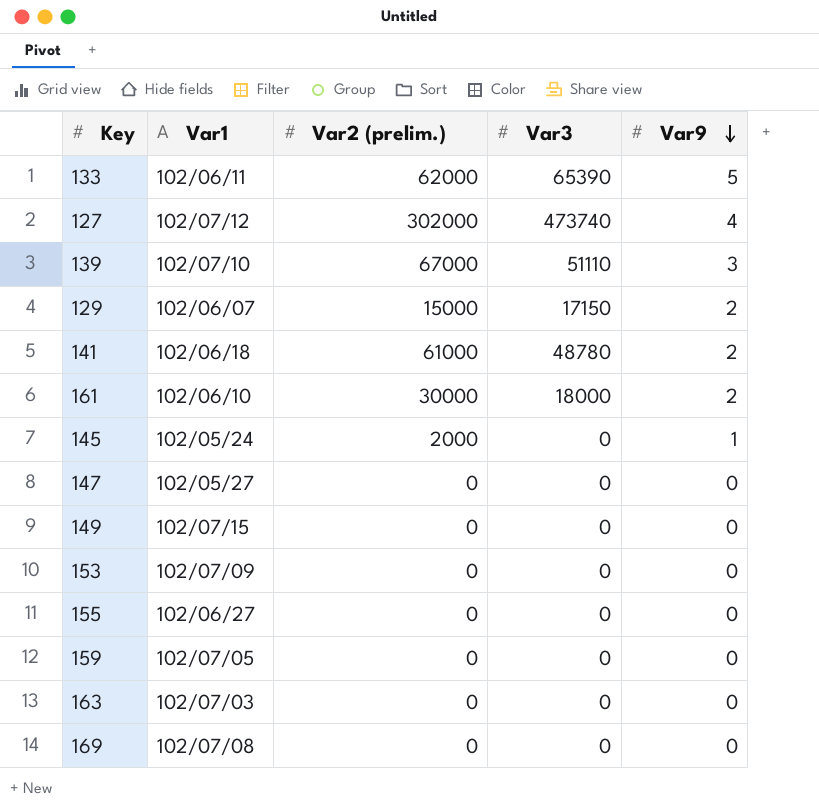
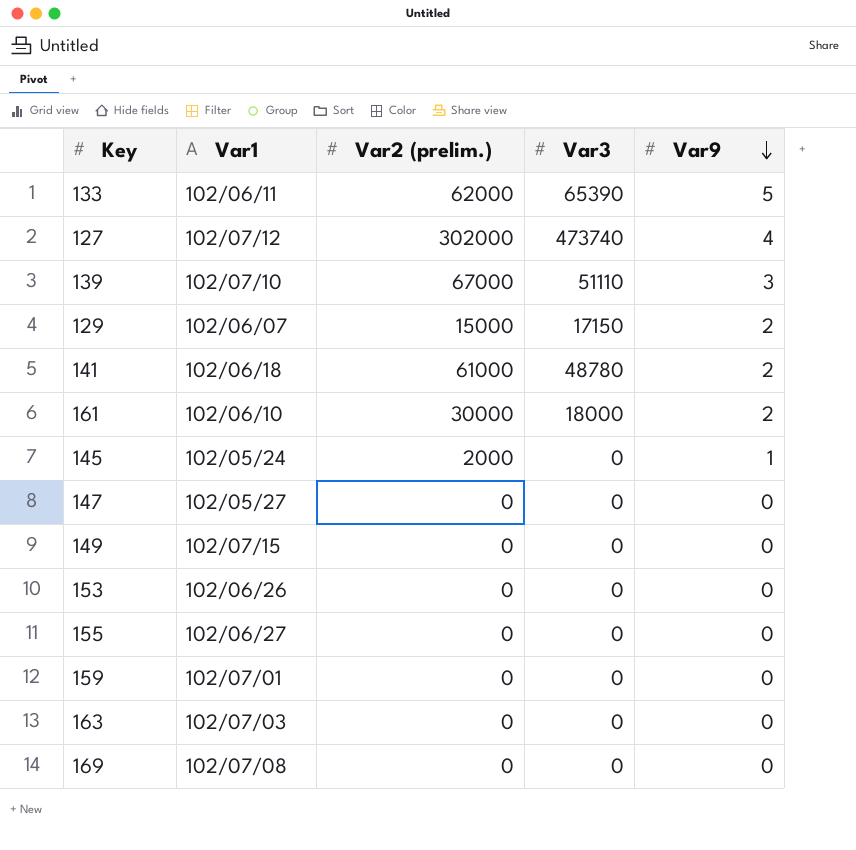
153 | Var1: 102/07/09 -> 102/06/26
159 | Var1: 102/07/05 -> 102/07/01

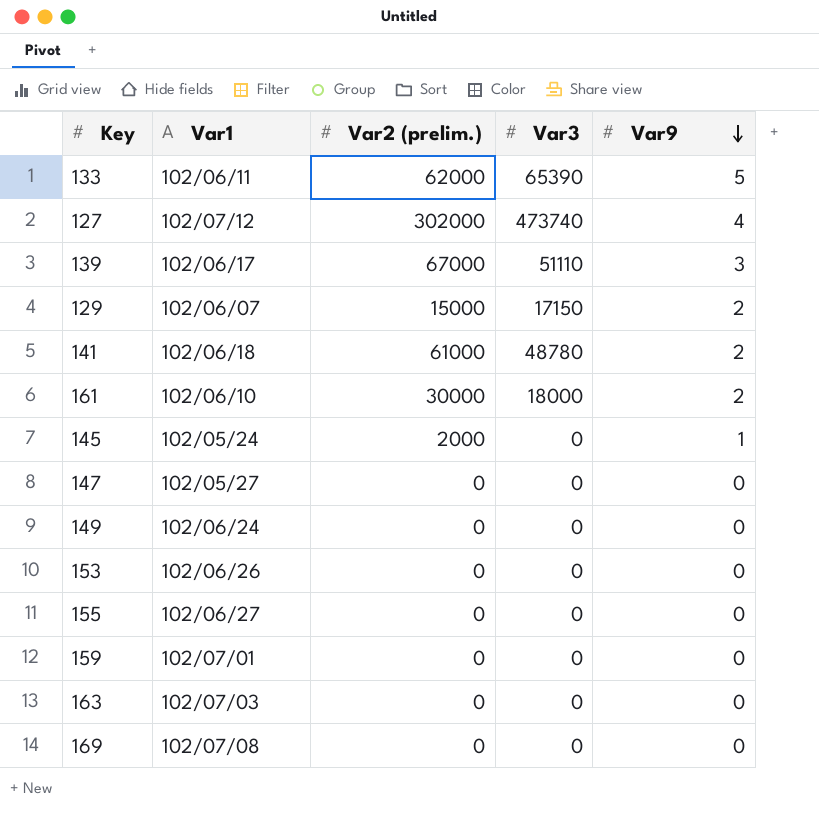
139 | Var1: 102/07/10 -> 102/06/17
149 | Var1: 102/07/15 -> 102/06/24

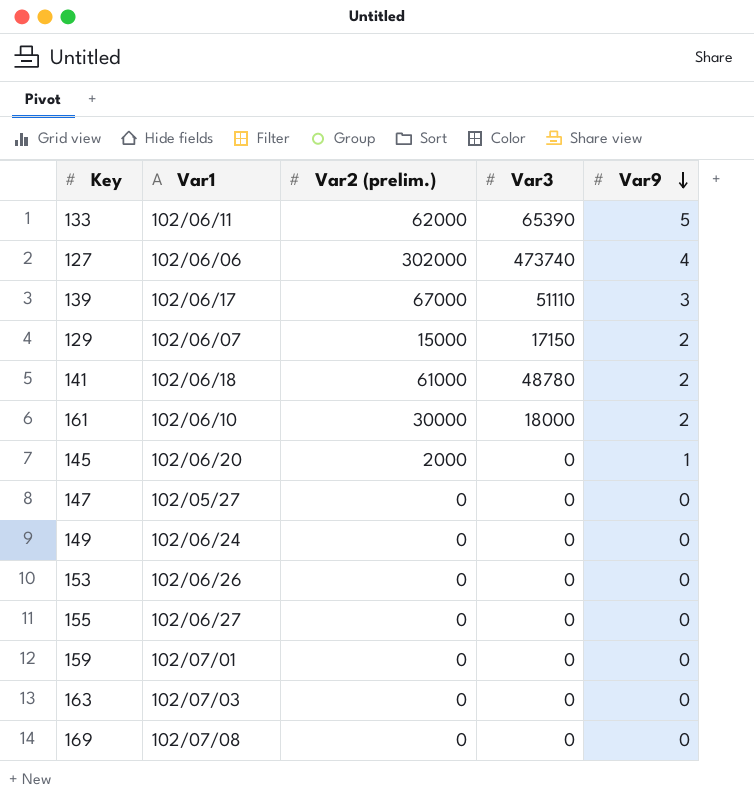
127 | Var1: 102/07/12 -> 102/06/06
145 | Var1: 102/05/24 -> 102/06/20

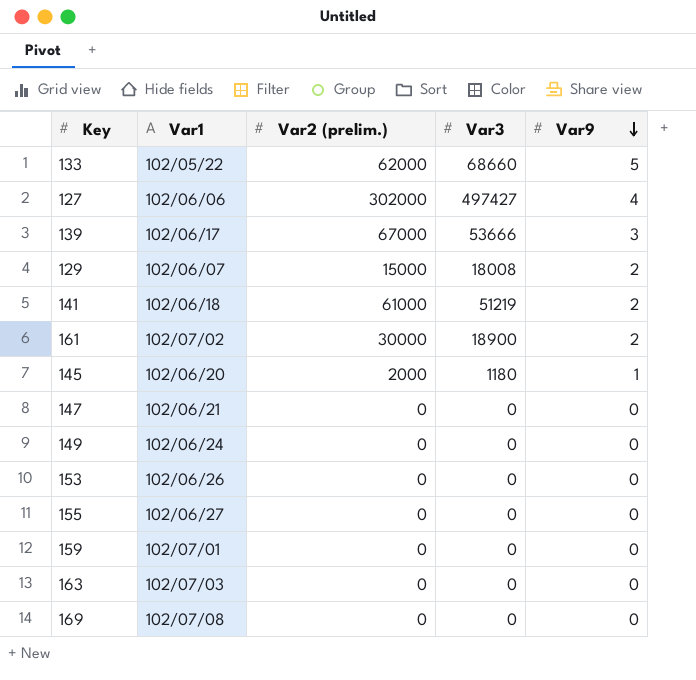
133 | Var1: 102/06/11 -> 102/05/22
133 | Var3: 65390 -> 68660
127 | Var3: 473740 -> 497427
139 | Var3: 51110 -> 53666
129 | Var3: 17150 -> 18008
141 | Var3: 48780 -> 51219
161 | Var1: 102/06/10 -> 102/07/02
161 | Var3: 18000 -> 18900
145 | Var3: 0 -> 1180
147 | Var1: 102/05/27 -> 102/06/21

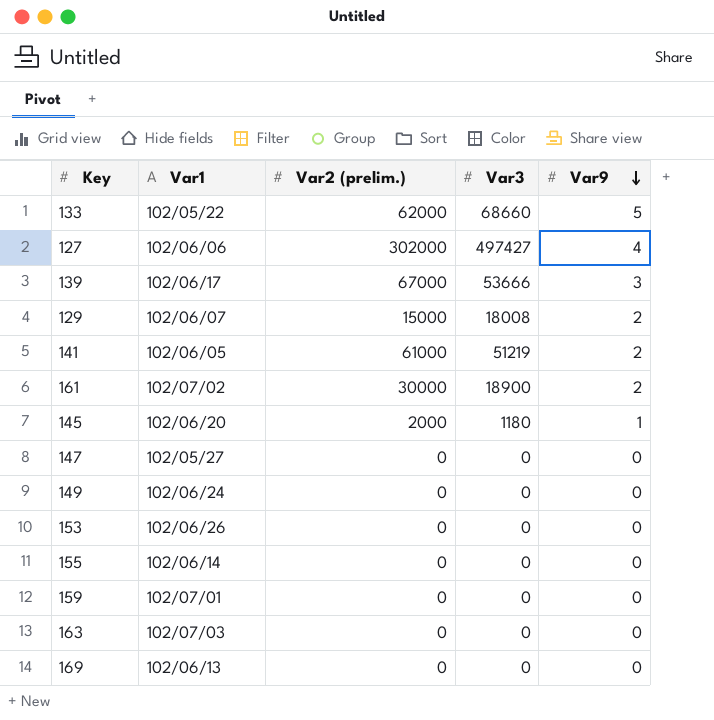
141 | Var1: 102/06/18 -> 102/06/05
147 | Var1: 102/06/21 -> 102/05/27
155 | Var1: 102/06/27 -> 102/06/14
169 | Var1: 102/07/08 -> 102/06/13

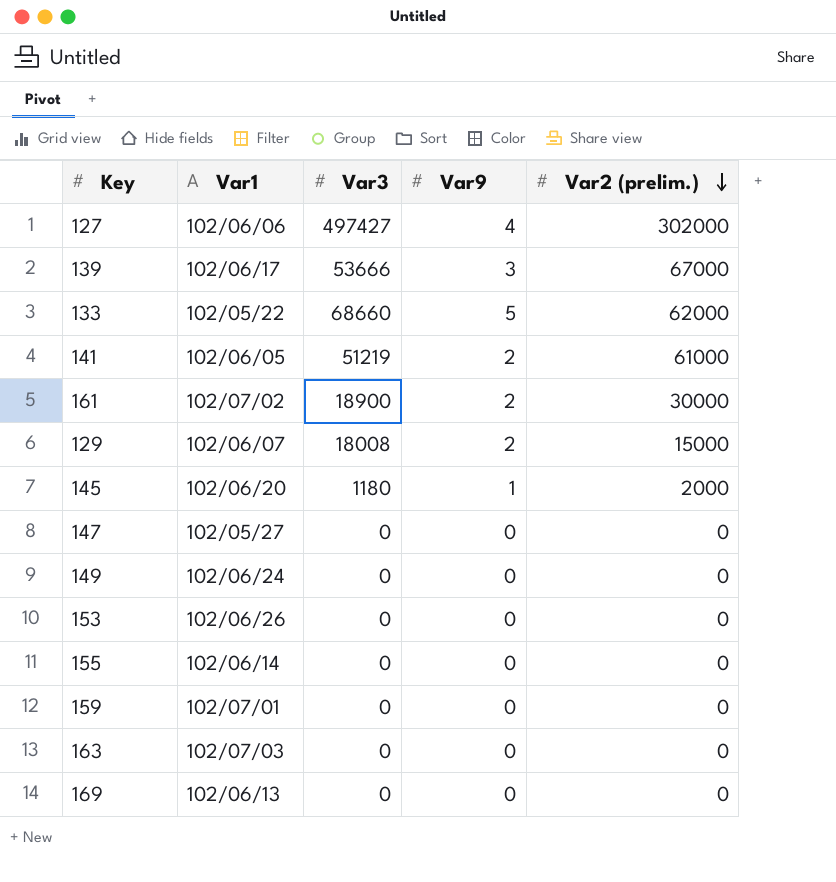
row order: Var9 descending -> Var2 (prelim.) descending
column Var2 (prelim.) | position: 3 -> 5

